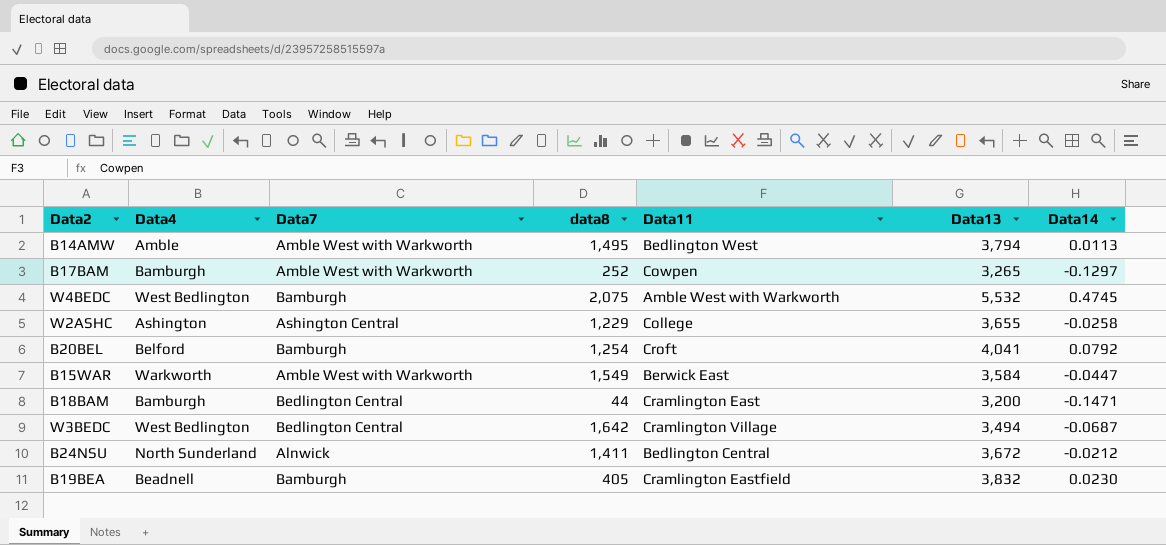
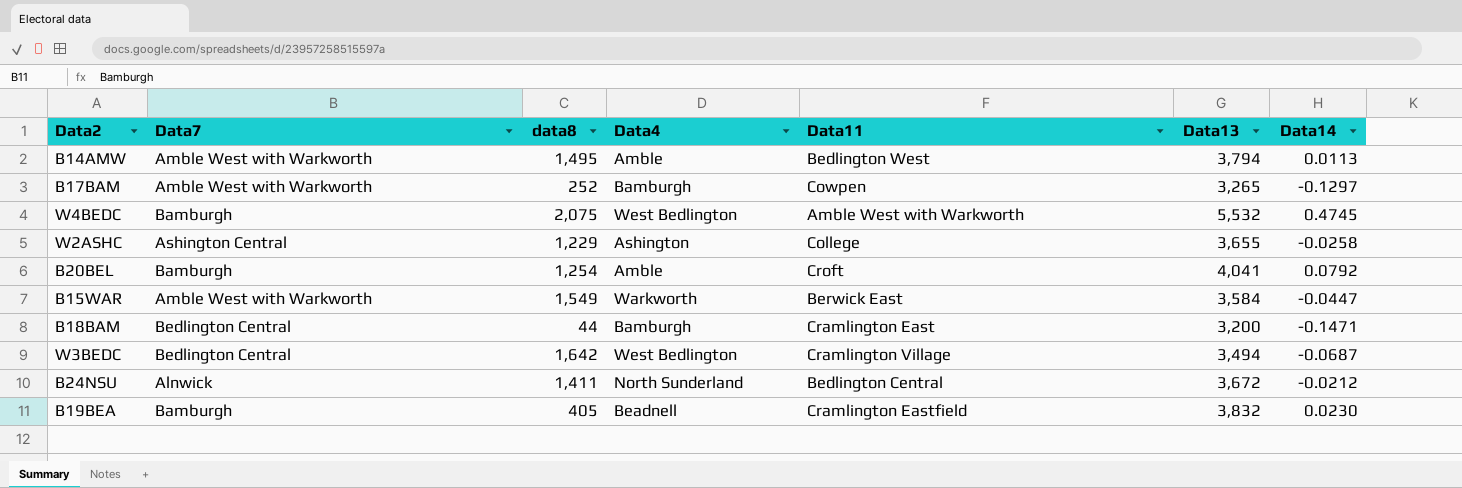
column Data4 | position: 2 -> 4
B20BEL | Data4: Belford -> Amble

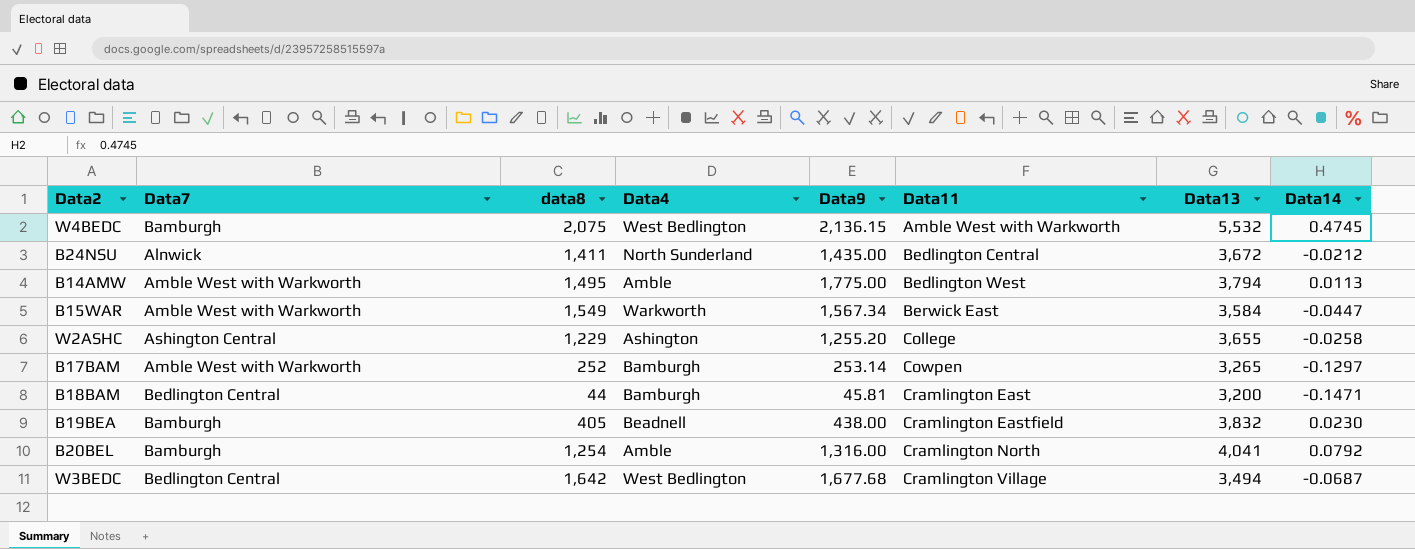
row order: none -> Data11 ascending
column Data9 | position: none -> 5
B20BEL | Data11: Croft -> Cramlington North

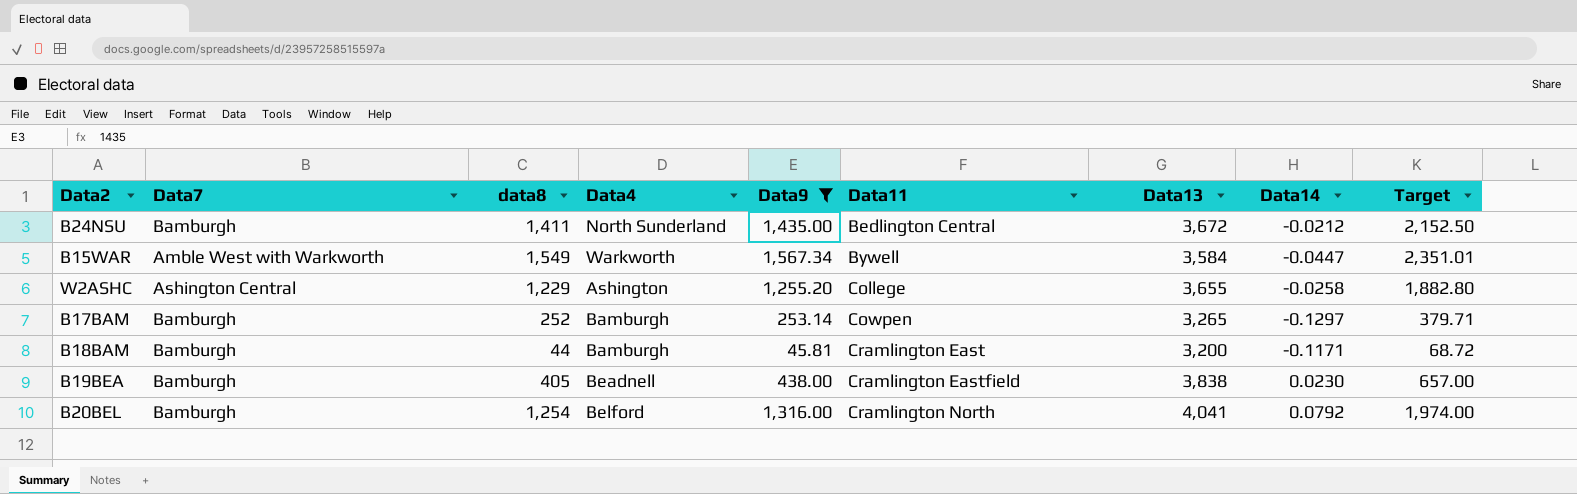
filter: none -> Data9 <= 1,567.34
column Target | formula: none -> [Data9] * 1.5
B24NSU | Data7: Alnwick -> Bamburgh
B15WAR | Data11: Berwick East -> Bywell
B17BAM | Data7: Amble West with Warkworth -> Bamburgh
B18BAM | Data7: Bedlington Central -> Bamburgh
B18BAM | Data14: -0.1471 -> -0.1171
B19BEA | Data13: 3,832 -> 3,838
B20BEL | Data4: Amble -> Belford

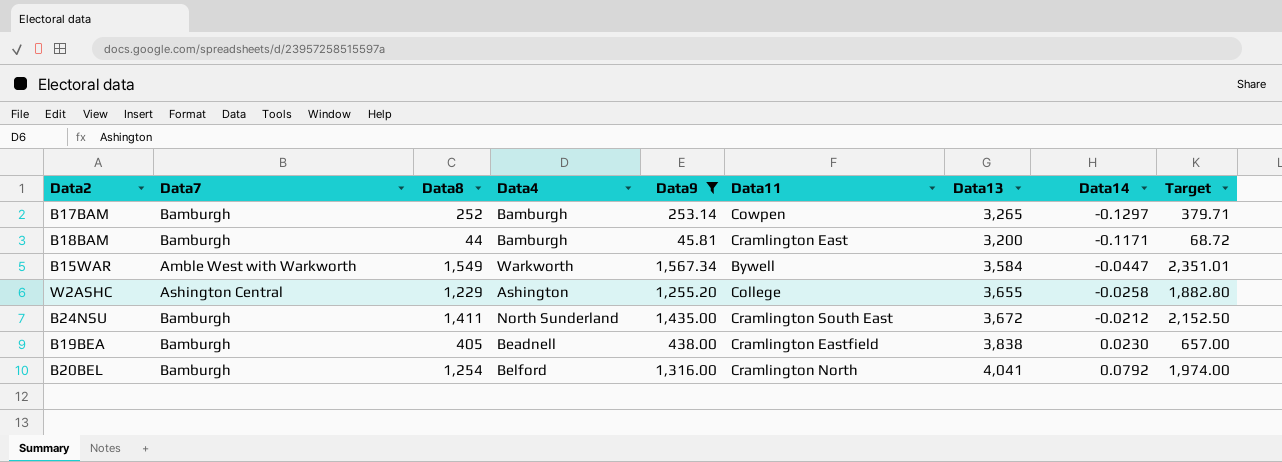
row order: Data11 ascending -> Data14 ascending
column name: data8 -> Data8
B24NSU | Data11: Bedlington Central -> Cramlington South East

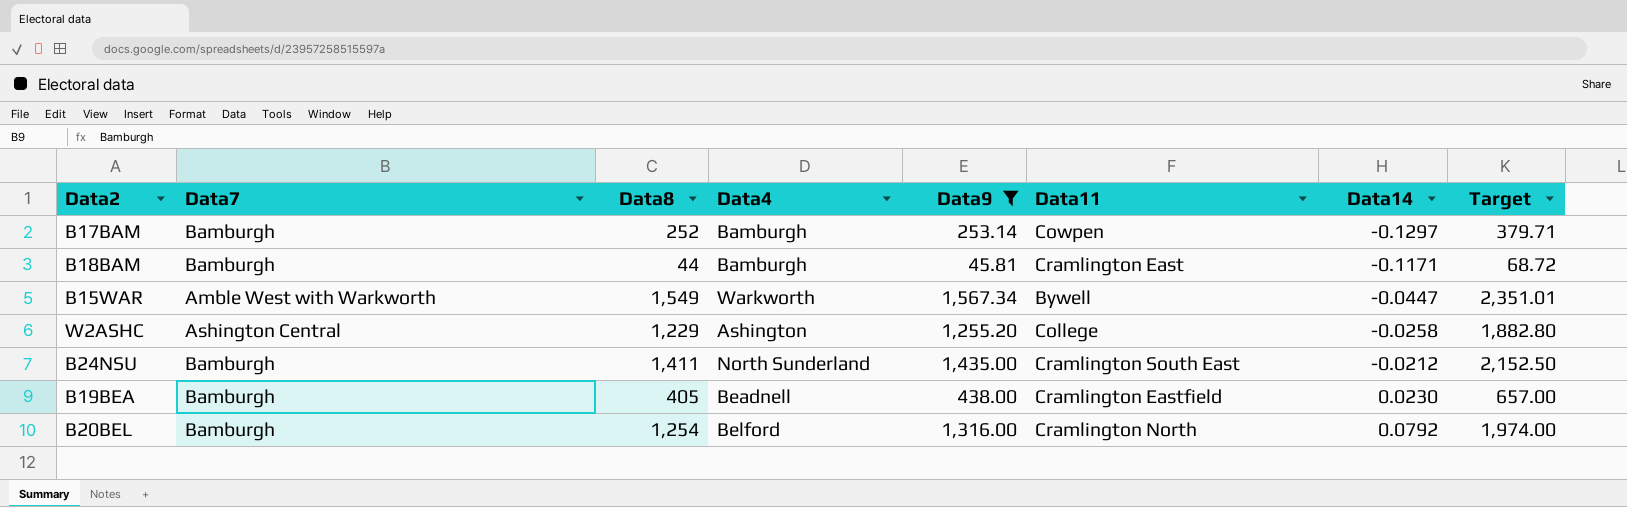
column Data13 | position: 7 -> none

